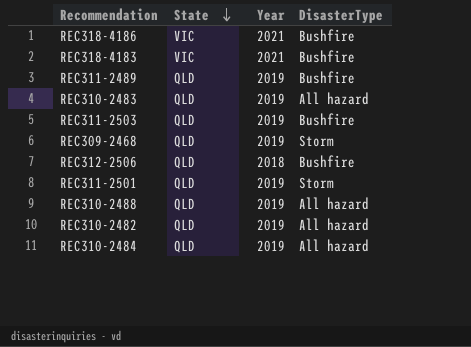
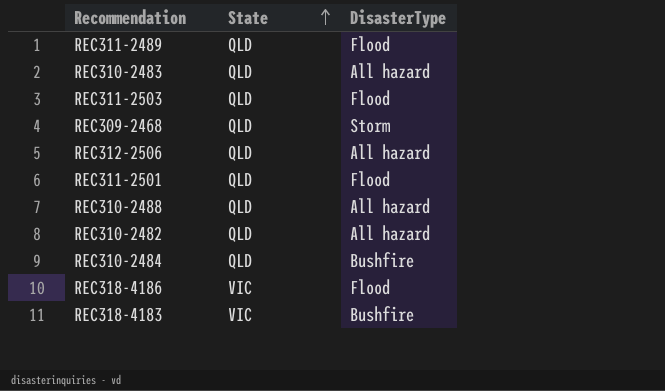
row order: State descending -> State ascending
column Year | position: 3 -> none
REC311-2489 | DisasterType: Bushfire -> Flood
REC311-2503 | DisasterType: Bushfire -> Flood
REC312-2506 | DisasterType: Bushfire -> All hazard
REC311-2501 | DisasterType: Storm -> Flood
REC310-2484 | DisasterType: All hazard -> Bushfire
REC318-4186 | DisasterType: Bushfire -> Flood

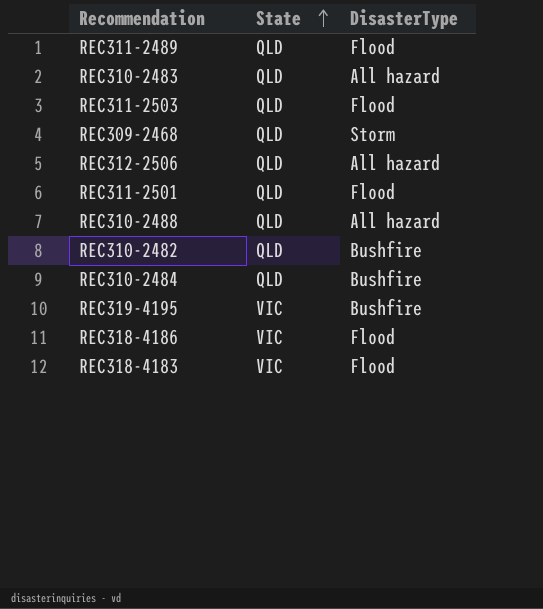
REC310-2482 | DisasterType: All hazard -> Bushfire
row REC319-4195: none -> VIC | Bushfire
REC318-4183 | DisasterType: Bushfire -> Flood

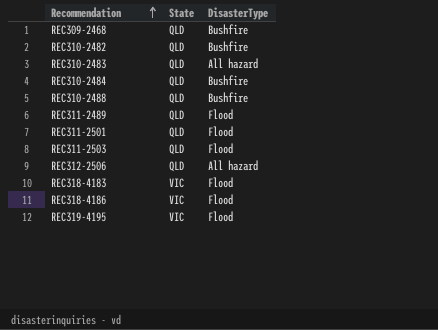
row order: State ascending -> Recommendation ascending
REC309-2468 | DisasterType: Storm -> Bushfire
REC310-2488 | DisasterType: All hazard -> Bushfire
REC319-4195 | DisasterType: Bushfire -> Flood

